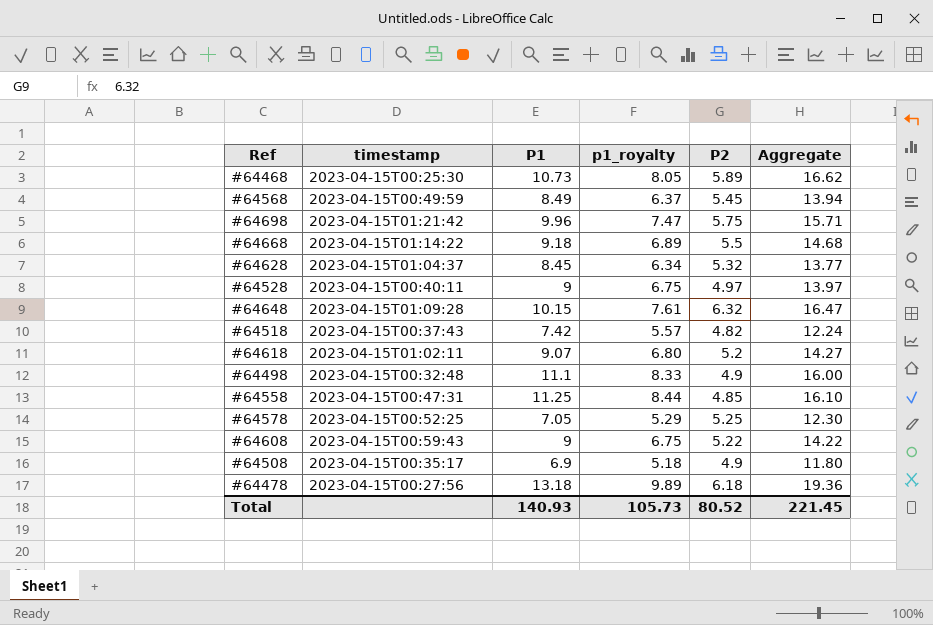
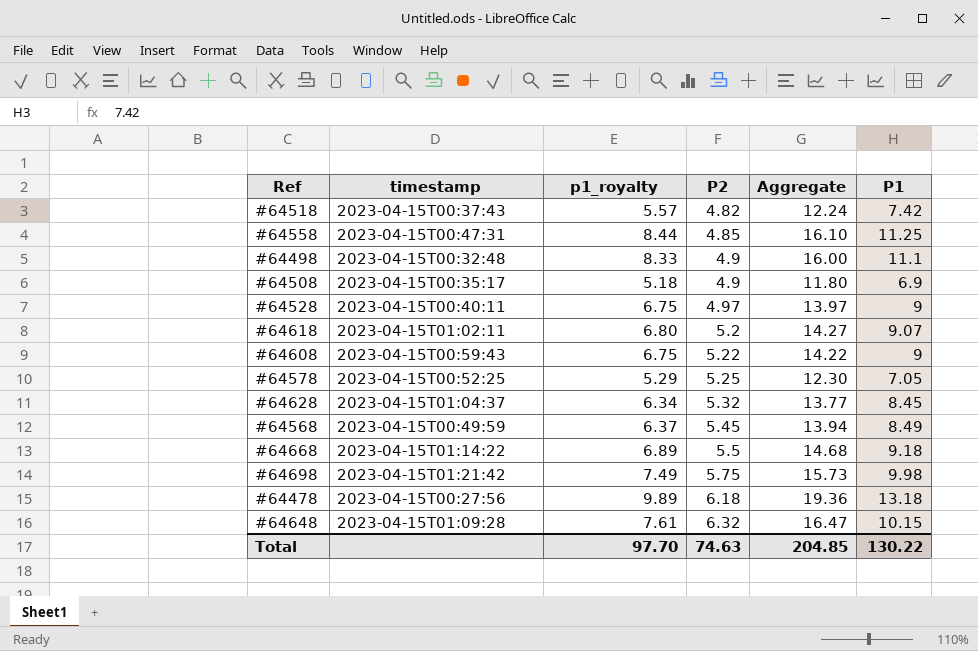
row order: none -> P2 ascending
column P1 | position: 3 -> 6
row #64468: 2023-04-15T00:25:30 | 10.73 | 8.05 | 5.89 | 16.62 -> none
#64698 | p1_royalty: 7.47 -> 7.49
#64698 | Aggregate: 15.71 -> 15.73
#64698 | P1: 9.96 -> 9.98
Total | p1_royalty: 105.73 -> 97.70
Total | P2: 80.52 -> 74.63
Total | Aggregate: 221.45 -> 204.85
Total | P1: 140.93 -> 130.22

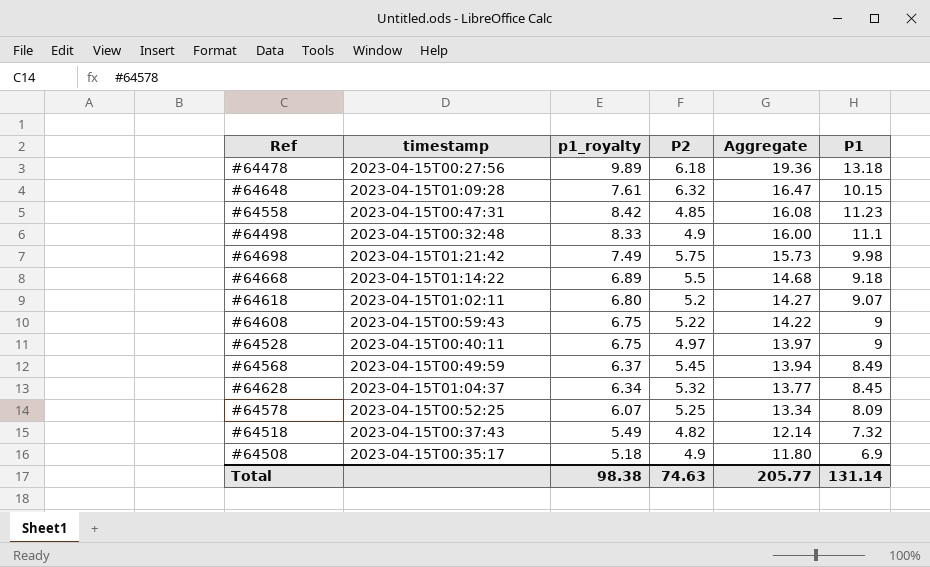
row order: P2 ascending -> Aggregate descending
#64558 | p1_royalty: 8.44 -> 8.42
#64558 | Aggregate: 16.10 -> 16.08
#64558 | P1: 11.25 -> 11.23
#64578 | p1_royalty: 5.29 -> 6.07
#64578 | Aggregate: 12.30 -> 13.34
#64578 | P1: 7.05 -> 8.09
#64518 | p1_royalty: 5.57 -> 5.49
#64518 | Aggregate: 12.24 -> 12.14
#64518 | P1: 7.42 -> 7.32
Total | p1_royalty: 97.70 -> 98.38
Total | Aggregate: 204.85 -> 205.77
Total | P1: 130.22 -> 131.14

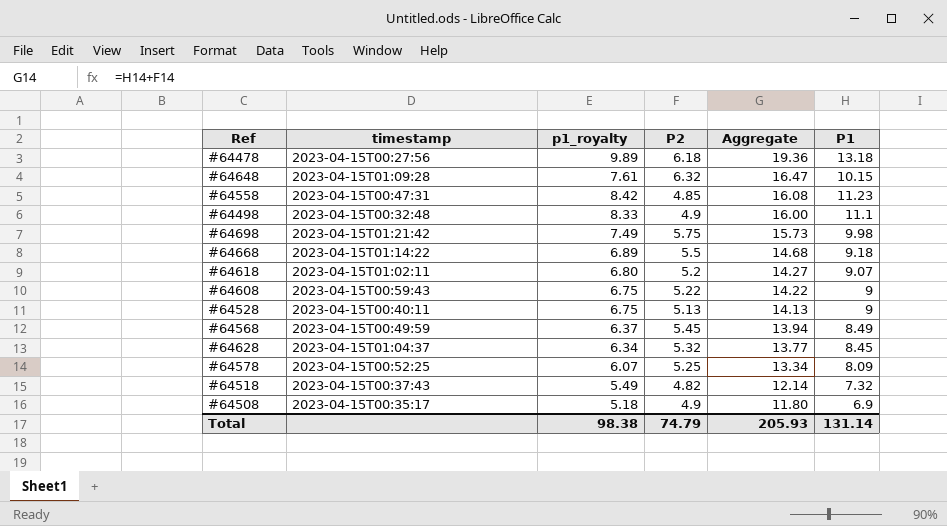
#64528 | P2: 4.97 -> 5.13
#64528 | Aggregate: 13.97 -> 14.13
Total | P2: 74.63 -> 74.79
Total | Aggregate: 205.77 -> 205.93

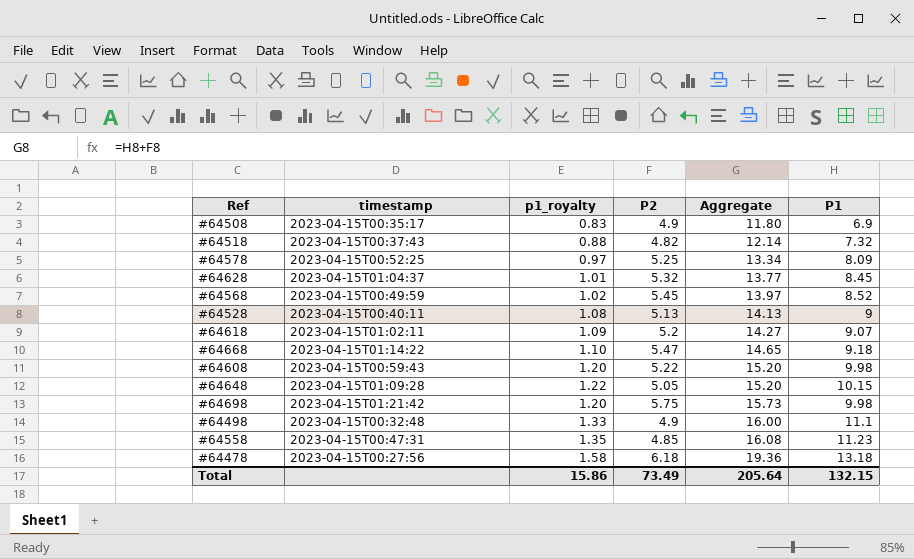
row order: Aggregate descending -> Aggregate ascending
column p1_royalty | formula: [P1] * 0.75 -> [P1] * 0.12
#64568 | Aggregate: 13.94 -> 13.97
#64568 | P1: 8.49 -> 8.52
#64668 | P2: 5.5 -> 5.47
#64668 | Aggregate: 14.68 -> 14.65
#64608 | Aggregate: 14.22 -> 15.20
#64608 | P1: 9 -> 9.98
#64648 | P2: 6.32 -> 5.05
#64648 | Aggregate: 16.47 -> 15.20
Total | p1_royalty: 98.38 -> 15.86
Total | P2: 74.79 -> 73.49
Total | Aggregate: 205.93 -> 205.64
Total | P1: 131.14 -> 132.15

